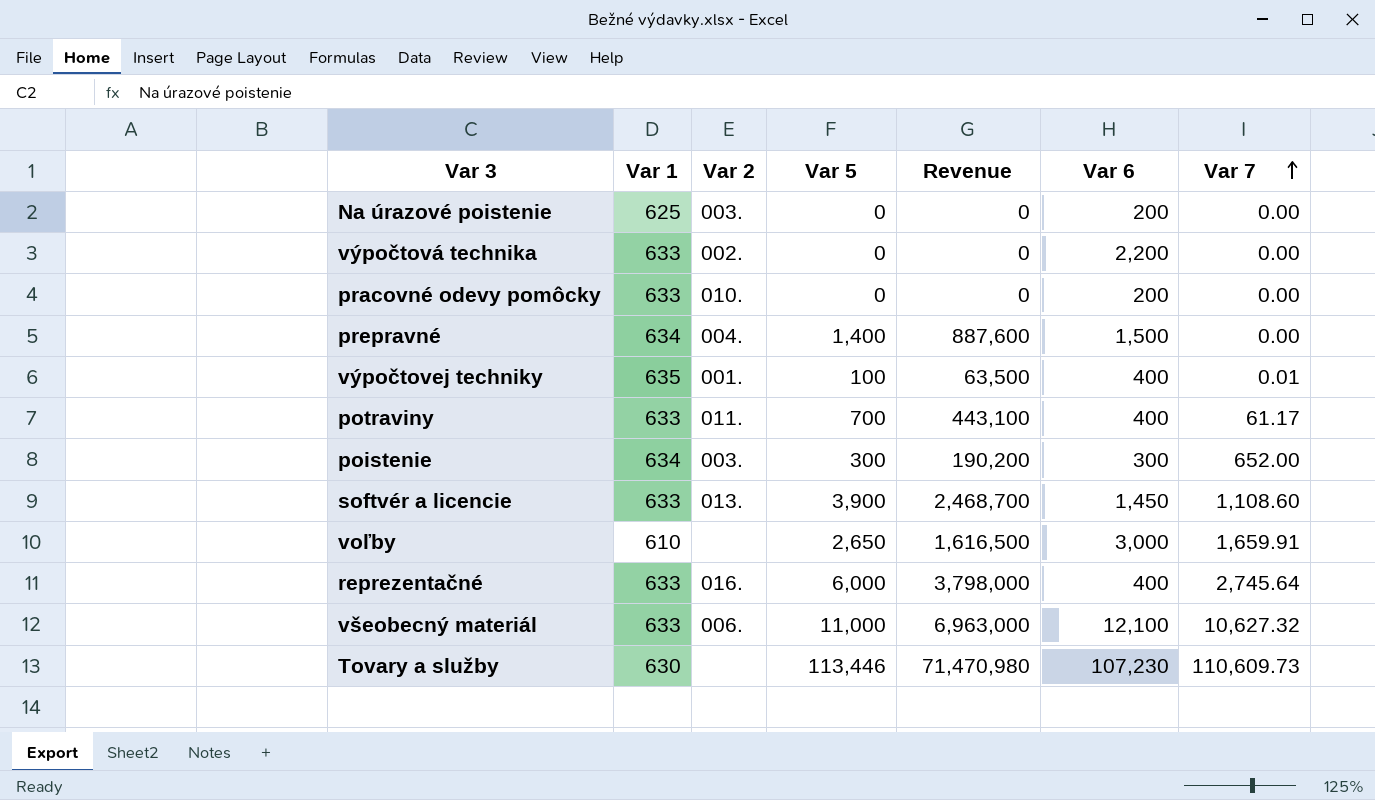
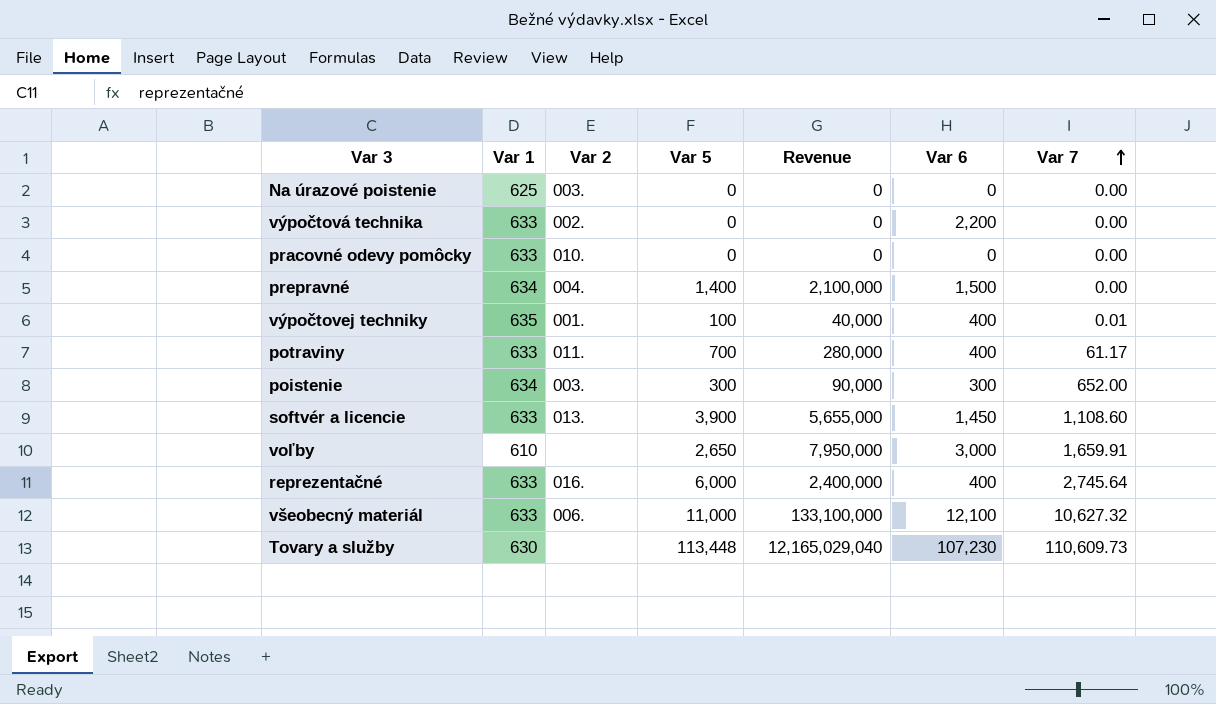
column Revenue | formula: [Var 1] * [Var 5] -> [Var 5] * [Var 6]
Na úrazové poistenie | Var 6: 200 -> 0
pracovné odevy pomôcky | Var 6: 200 -> 0
Tovary a služby | Var 5: 113,446 -> 113,448

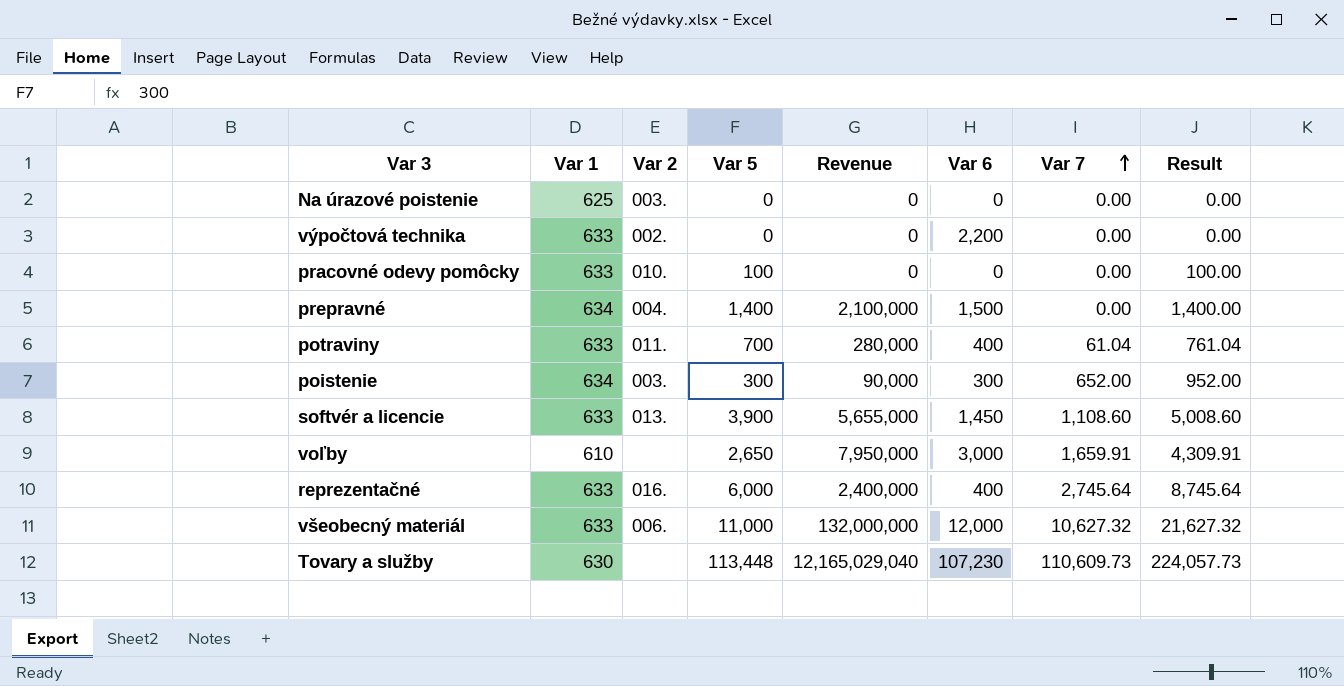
column Result | formula: none -> [Var 5] + [Var 7]
row výpočtovej techniky: 635 | 001. | 100 | 40,000 | 400 | 0.01 -> none
pracovné odevy pomôcky | Var 5: 0 -> 100
potraviny | Var 7: 61.17 -> 61.04
všeobecný materiál | Revenue: 133,100,000 -> 132,000,000
všeobecný materiál | Var 6: 12,100 -> 12,000

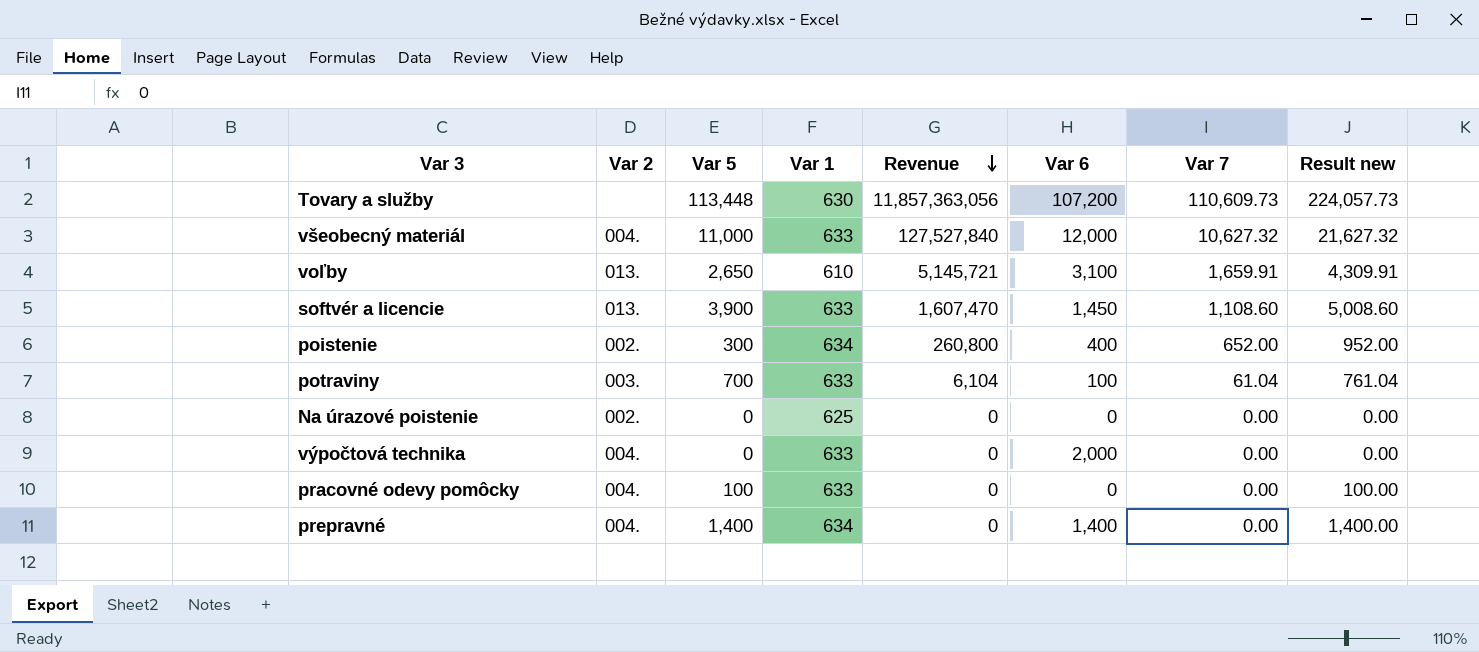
row order: Var 7 ascending -> Revenue descending
column Var 1 | position: 2 -> 4
column Revenue | formula: [Var 5] * [Var 6] -> [Var 6] * [Var 7]
column name: Result -> Result new
row reprezentačné: 633 | 016. | 6,000 | 2,400,000 | 400 | 2,745.64 | 8,745.64 -> none
Tovary a služby | Var 6: 107,230 -> 107,200
všeobecný materiál | Var 2: 006. -> 004.
voľby | Var 2: none -> 013.
voľby | Var 6: 3,000 -> 3,100
poistenie | Var 2: 003. -> 002.
poistenie | Var 6: 300 -> 400
potraviny | Var 2: 011. -> 003.
potraviny | Var 6: 400 -> 100
Na úrazové poistenie | Var 2: 003. -> 002.
výpočtová technika | Var 2: 002. -> 004.
výpočtová technika | Var 6: 2,200 -> 2,000
pracovné odevy pomôcky | Var 2: 010. -> 004.
prepravné | Var 6: 1,500 -> 1,400

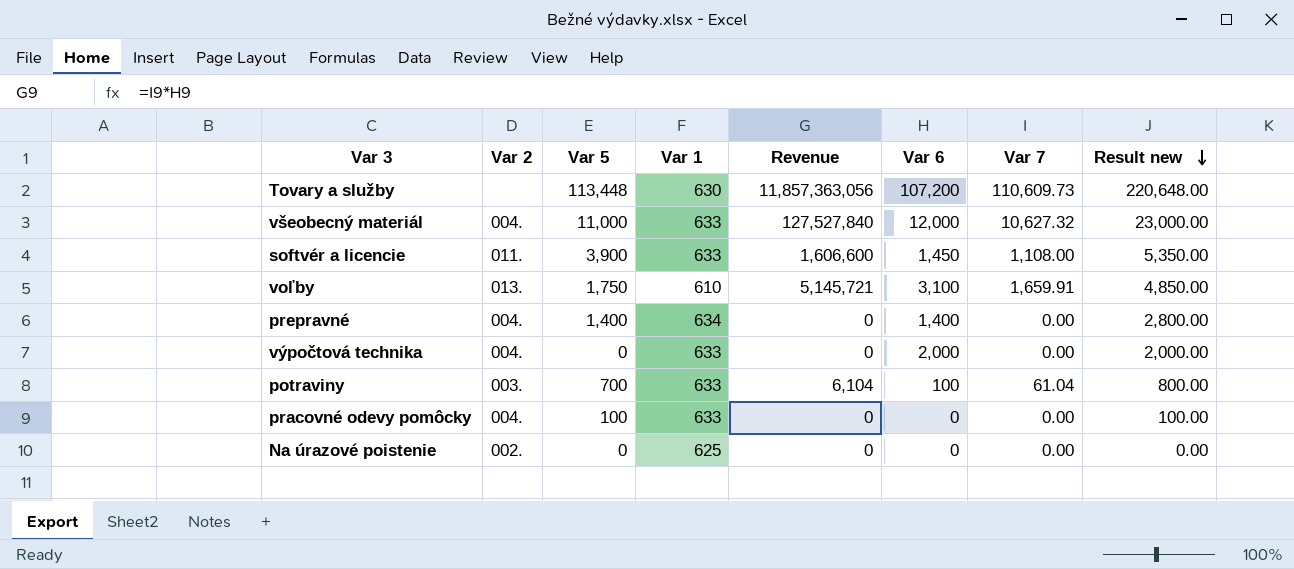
row order: Revenue descending -> Result new descending
column Result new | formula: [Var 5] + [Var 7] -> [Var 5] + [Var 6]
row poistenie: 002. | 300 | 634 | 260,800 | 400 | 652.00 | 952.00 -> none
softvér a licencie | Var 2: 013. -> 011.
softvér a licencie | Revenue: 1,607,470 -> 1,606,600
softvér a licencie | Var 7: 1,108.60 -> 1,108.00
voľby | Var 5: 2,650 -> 1,750

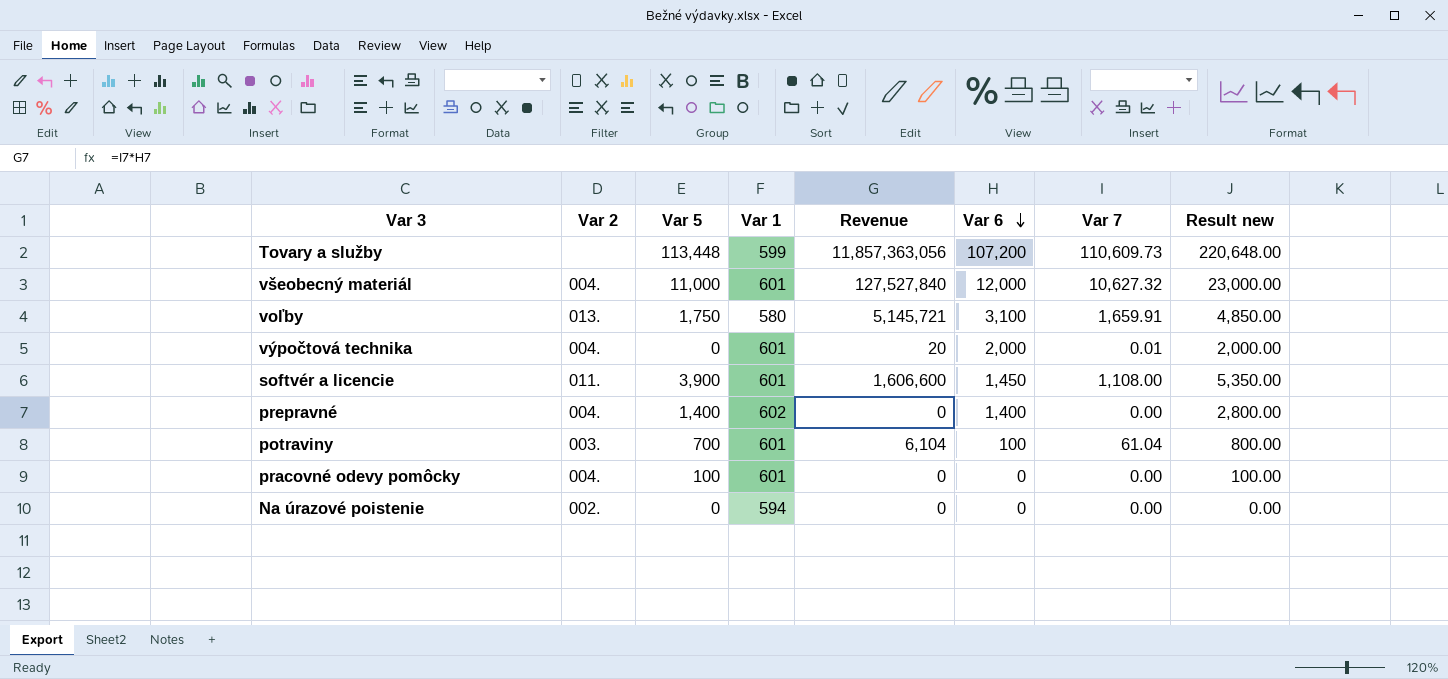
row order: Result new descending -> Var 6 descending
Tovary a služby | Var 1: 630 -> 599
všeobecný materiál | Var 1: 633 -> 601
voľby | Var 1: 610 -> 580
výpočtová technika | Var 1: 633 -> 601
výpočtová technika | Revenue: 0 -> 20
výpočtová technika | Var 7: 0.00 -> 0.01
softvér a licencie | Var 1: 633 -> 601
prepravné | Var 1: 634 -> 602
potraviny | Var 1: 633 -> 601
pracovné odevy pomôcky | Var 1: 633 -> 601
Na úrazové poistenie | Var 1: 625 -> 594

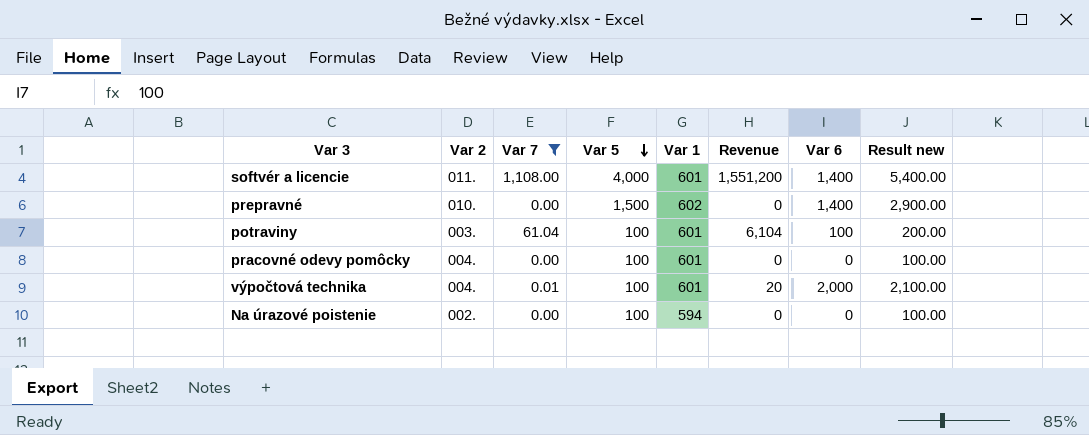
filter: none -> Var 7 <= 1,108.00
row order: Var 6 descending -> Var 5 descending
column Var 7 | position: 7 -> 3
softvér a licencie | Var 5: 3,900 -> 4,000
softvér a licencie | Revenue: 1,606,600 -> 1,551,200
softvér a licencie | Var 6: 1,450 -> 1,400
softvér a licencie | Result new: 5,350.00 -> 5,400.00
prepravné | Var 2: 004. -> 010.
prepravné | Var 5: 1,400 -> 1,500
prepravné | Result new: 2,800.00 -> 2,900.00
potraviny | Var 5: 700 -> 100
potraviny | Result new: 800.00 -> 200.00
výpočtová technika | Var 5: 0 -> 100
výpočtová technika | Result new: 2,000.00 -> 2,100.00
Na úrazové poistenie | Var 5: 0 -> 100
Na úrazové poistenie | Result new: 0.00 -> 100.00

